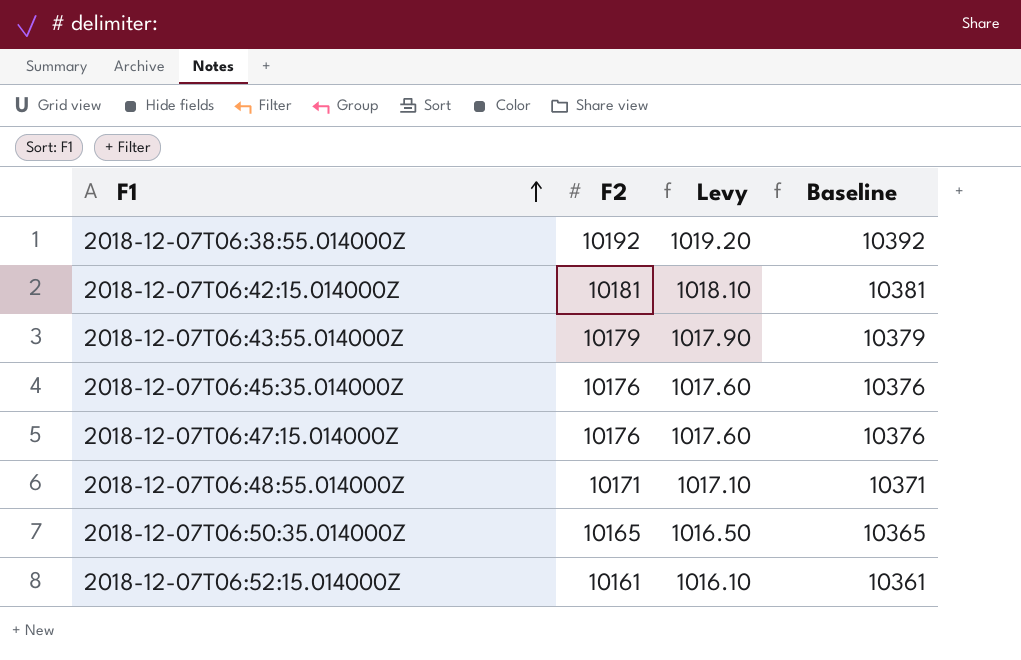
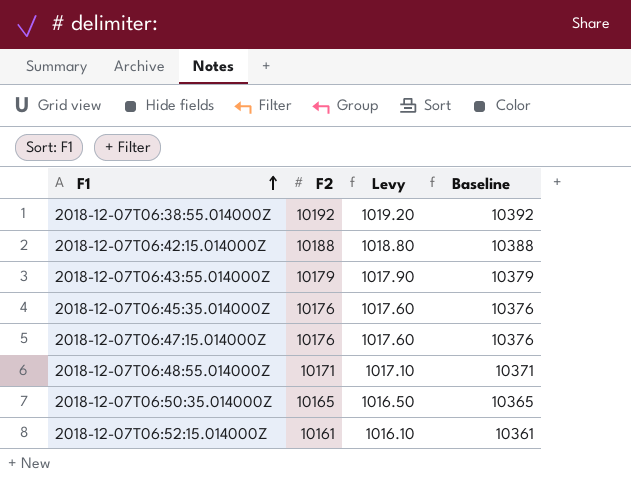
2018-12-07T06:42:15.014000Z | F2: 10181 -> 10188
2018-12-07T06:42:15.014000Z | Levy: 1018.10 -> 1018.80
2018-12-07T06:42:15.014000Z | Baseline: 10381 -> 10388

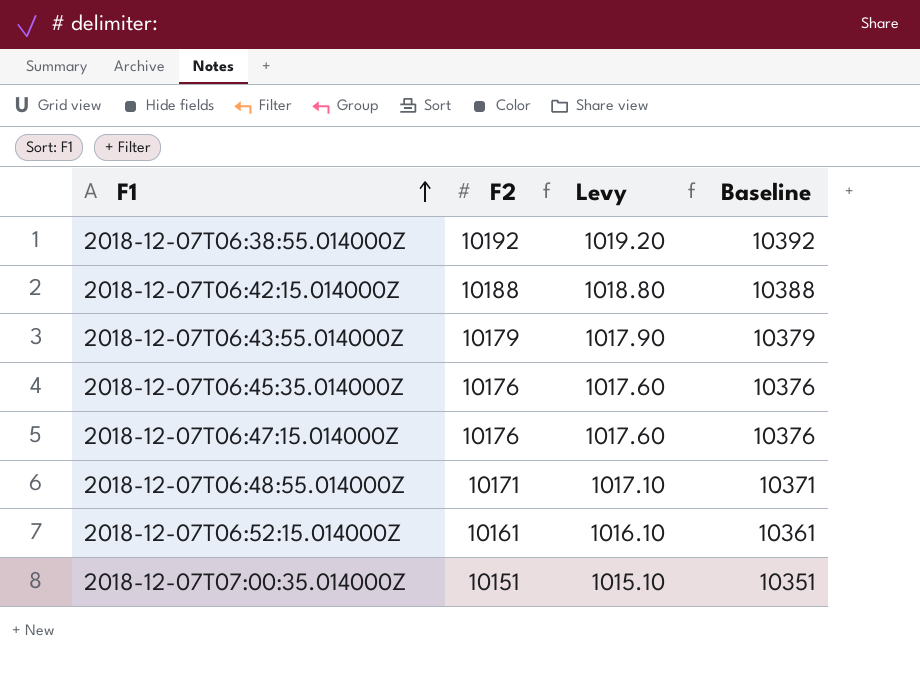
row 2018-12-07T06:50:35.014000Z: 10165 | 1016.50 | 10365 -> none
row 2018-12-07T07:00:35.014000Z: none -> 10151 | 1015.10 | 10351

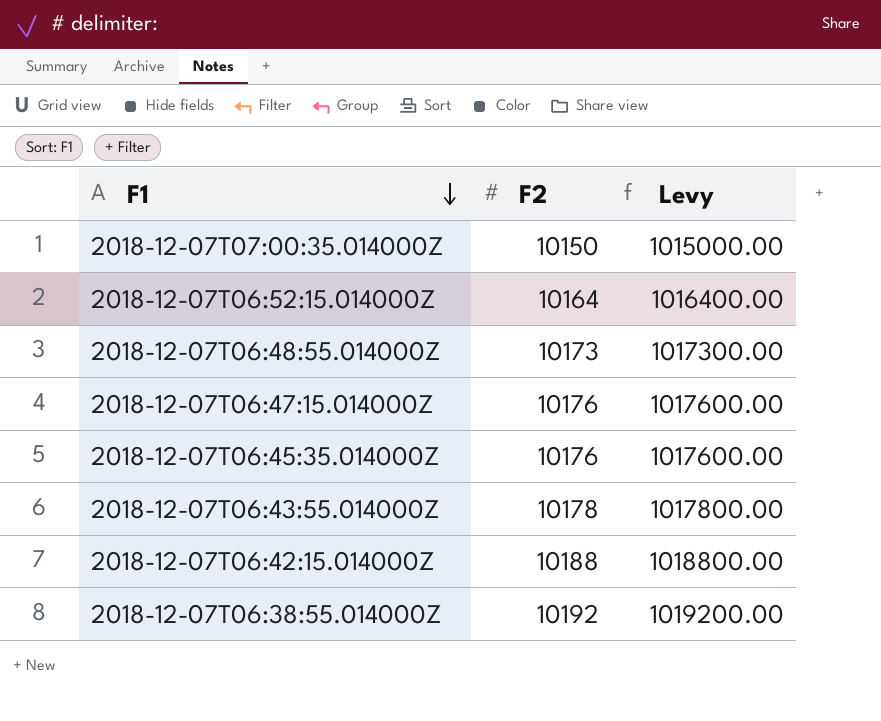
row order: F1 ascending -> F1 descending
column Baseline | formula: [F2] + 200 -> none
column Levy | formula: [F2] * 0.1 -> [F2] * 100
2018-12-07T07:00:35.014000Z | F2: 10151 -> 10150
2018-12-07T06:52:15.014000Z | F2: 10161 -> 10164
2018-12-07T06:48:55.014000Z | F2: 10171 -> 10173
2018-12-07T06:43:55.014000Z | F2: 10179 -> 10178

